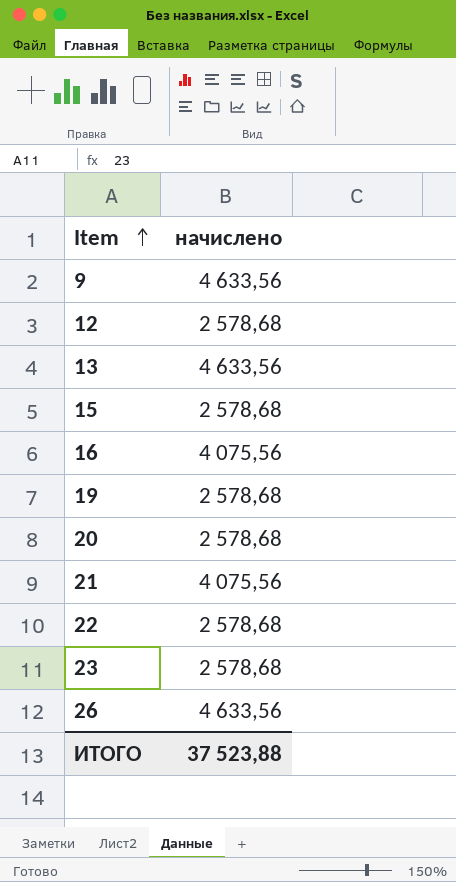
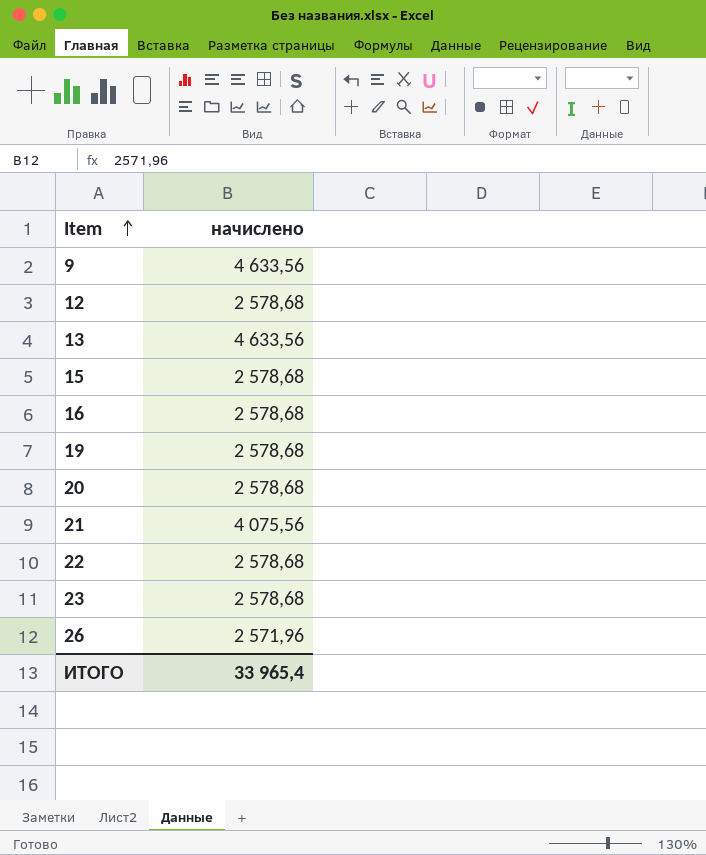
16 | начислено: 4 075,56 -> 2 578,68
26 | начислено: 4 633,56 -> 2 571,96
ИТОГО | начислено: 37 523,88 -> 33 965,4

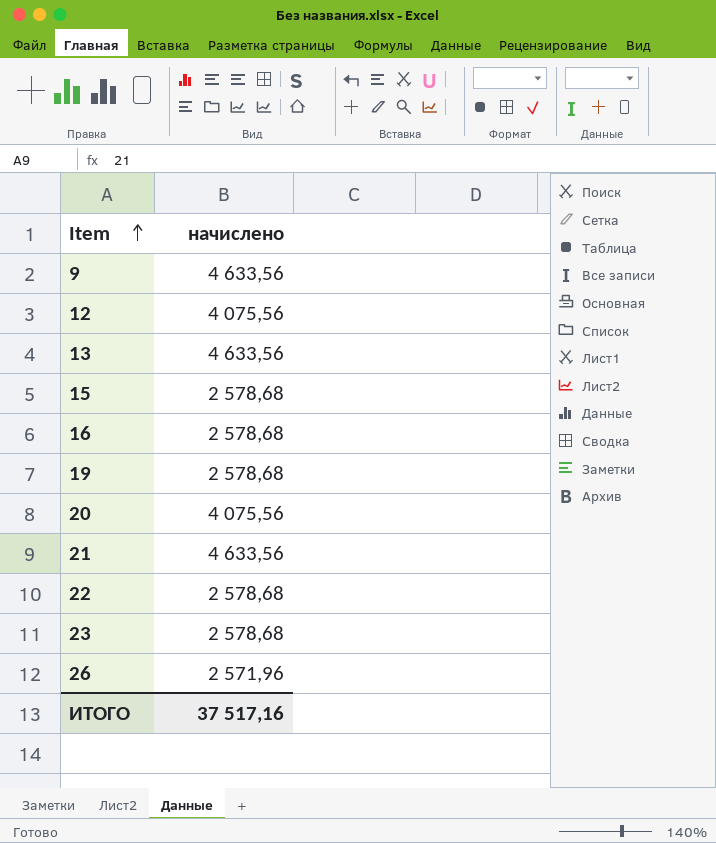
12 | начислено: 2 578,68 -> 4 075,56
20 | начислено: 2 578,68 -> 4 075,56
21 | начислено: 4 075,56 -> 4 633,56
ИТОГО | начислено: 33 965,4 -> 37 517,16

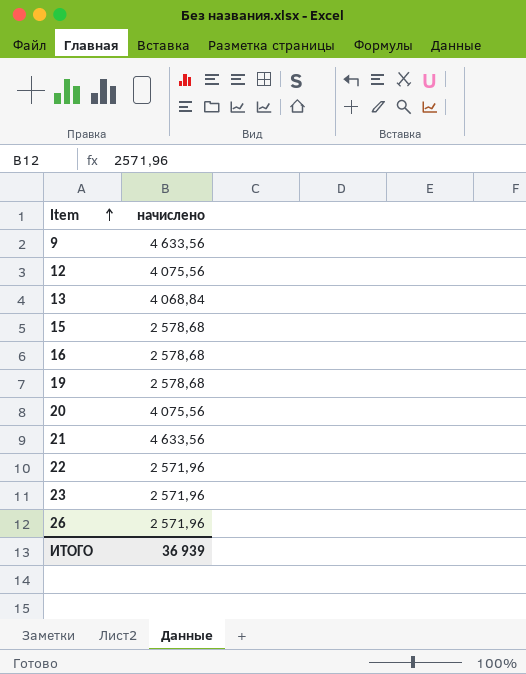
13 | начислено: 4 633,56 -> 4 068,84
22 | начислено: 2 578,68 -> 2 571,96
23 | начислено: 2 578,68 -> 2 571,96
ИТОГО | начислено: 37 517,16 -> 36 939

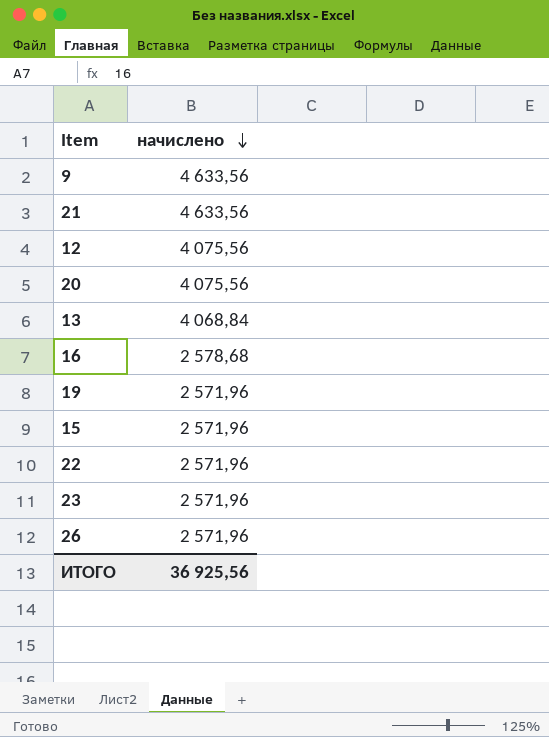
row order: Item ascending -> начислено descending
19 | начислено: 2 578,68 -> 2 571,96
15 | начислено: 2 578,68 -> 2 571,96
ИТОГО | начислено: 36 939 -> 36 925,56

